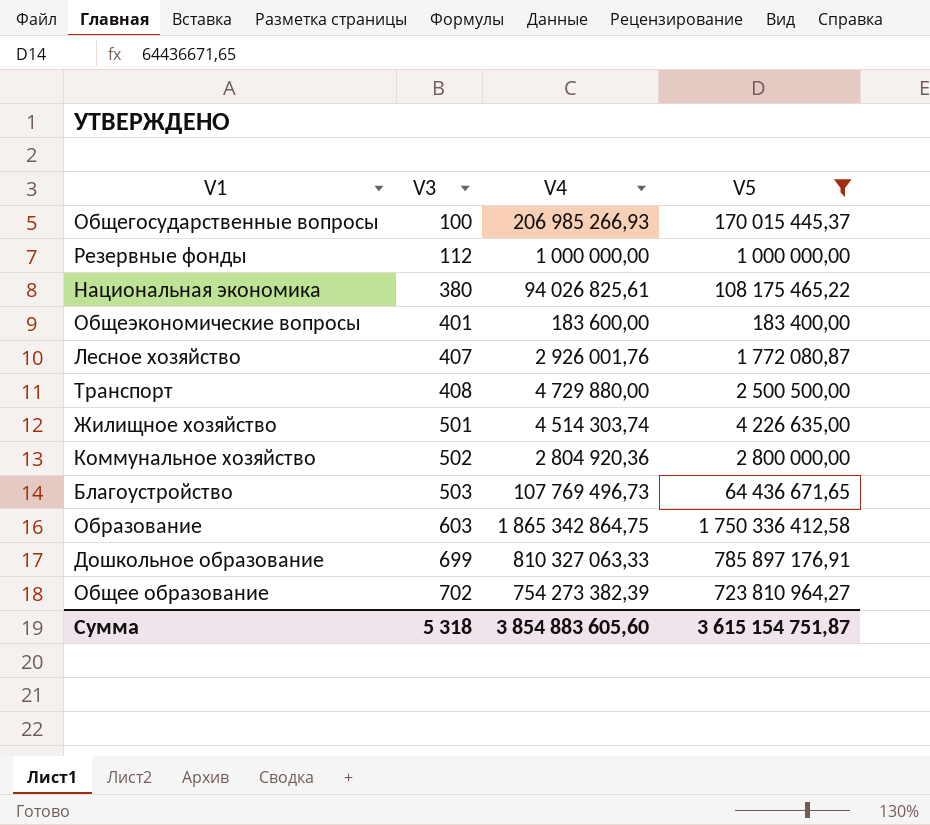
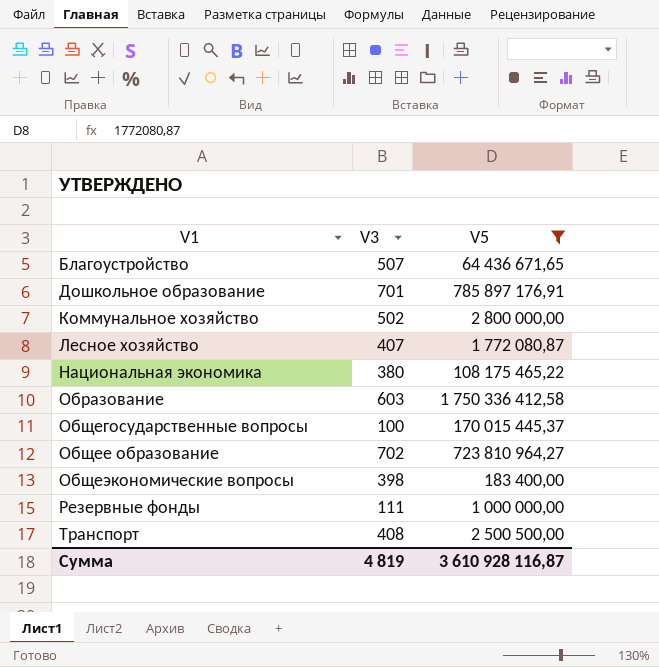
row order: V3 ascending -> V1 ascending
column V4 | position: 3 -> none
row Жилищное хозяйство: 501 | 4 514 303,74 | 4 226 635,00 -> none
Благоустройство | V3: 503 -> 507
Дошкольное образование | V3: 699 -> 701
Общеэкономические вопросы | V3: 401 -> 398
Резервные фонды | V3: 112 -> 111
Сумма | V3: 5 318 -> 4 819
Сумма | V5: 3 615 154 751,87 -> 3 610 928 116,87

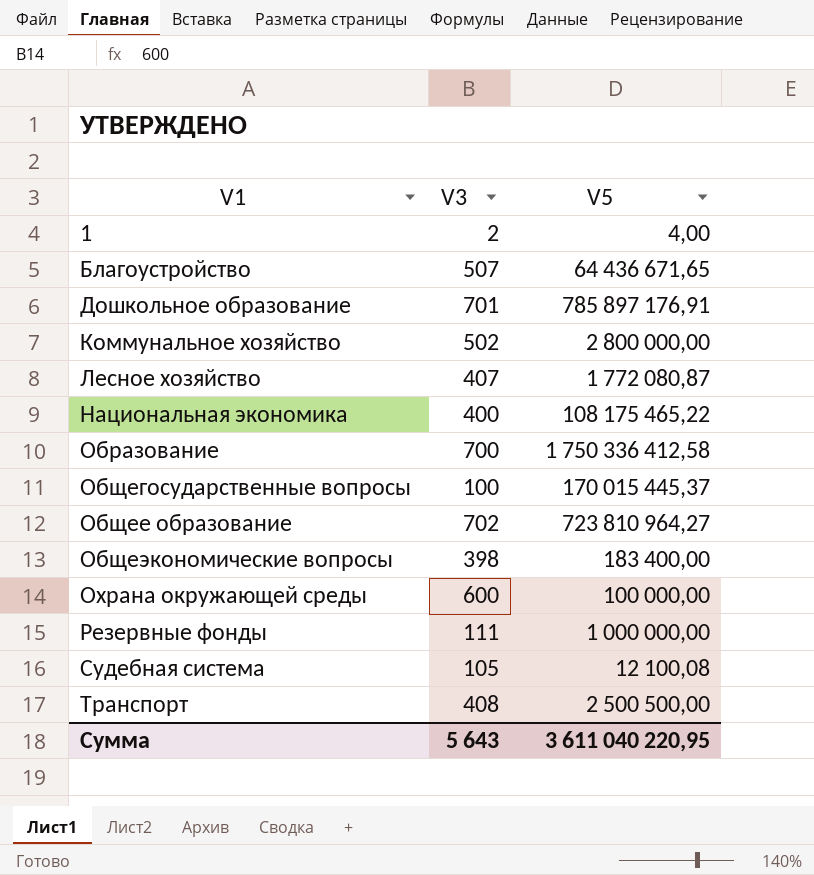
filter: V5 >= 183 400,00 -> none
Национальная экономика | V3: 380 -> 400
Образование | V3: 603 -> 700
Сумма | V3: 4 819 -> 5 643
Сумма | V5: 3 610 928 116,87 -> 3 611 040 220,95

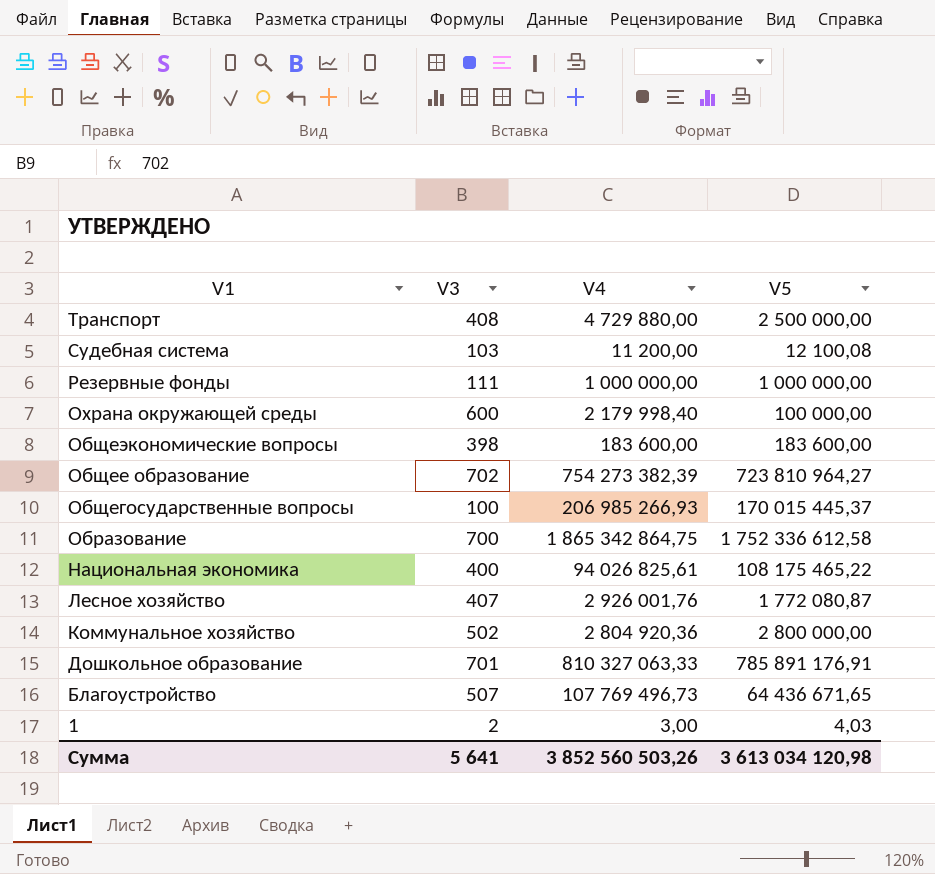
row order: V1 ascending -> V1 descending
column V4 | position: none -> 3
Транспорт | V5: 2 500 500,00 -> 2 500 000,00
Судебная система | V3: 105 -> 103
Общеэкономические вопросы | V5: 183 400,00 -> 183 600,00
Образование | V5: 1 750 336 412,58 -> 1 752 336 612,58
Дошкольное образование | V5: 785 897 176,91 -> 785 891 176,91
1 | V5: 4,00 -> 4,03
Сумма | V3: 5 643 -> 5 641
Сумма | V5: 3 611 040 220,95 -> 3 613 034 120,98

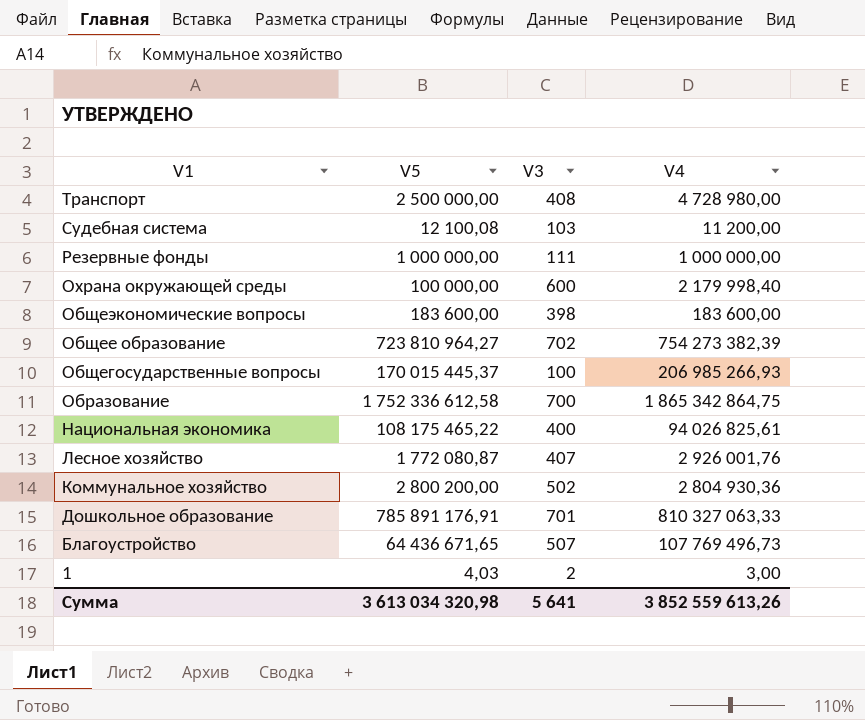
column V5 | position: 4 -> 2
Транспорт | V4: 4 729 880,00 -> 4 728 980,00
Коммунальное хозяйство | V5: 2 800 000,00 -> 2 800 200,00
Коммунальное хозяйство | V4: 2 804 920,36 -> 2 804 930,36
Сумма | V5: 3 613 034 120,98 -> 3 613 034 320,98
Сумма | V4: 3 852 560 503,26 -> 3 852 559 613,26

